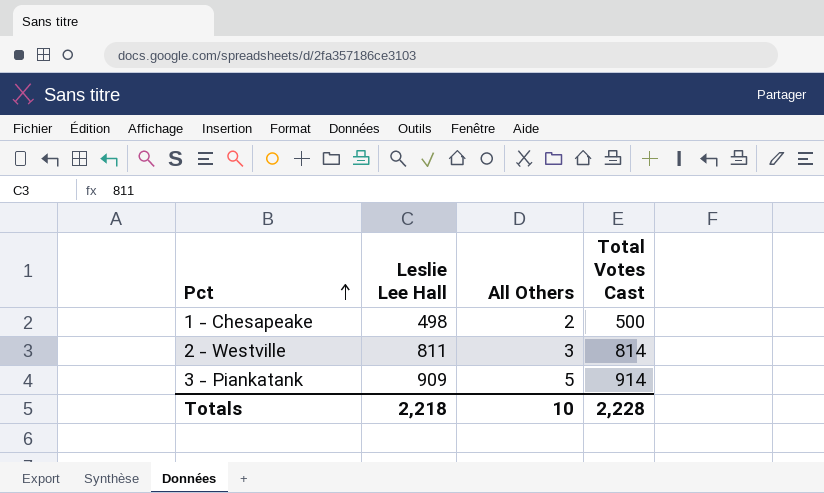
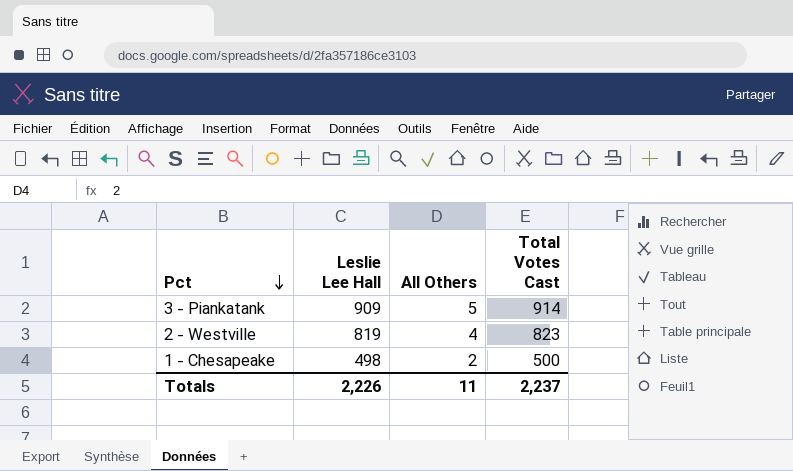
row order: Pct ascending -> Pct descending
2 - Westville | Leslie Lee Hall: 811 -> 819
2 - Westville | All Others: 3 -> 4
2 - Westville | Total Votes Cast: 814 -> 823
Totals | Leslie Lee Hall: 2,218 -> 2,226
Totals | All Others: 10 -> 11
Totals | Total Votes Cast: 2,228 -> 2,237

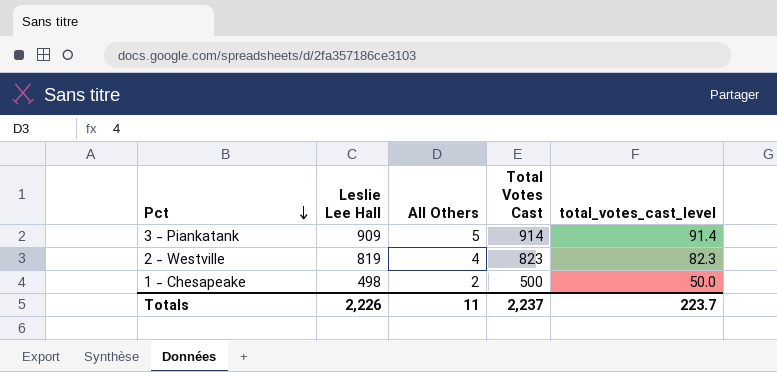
column total_votes_cast_level | formula: none -> [Total Votes Cast] * 0.1

